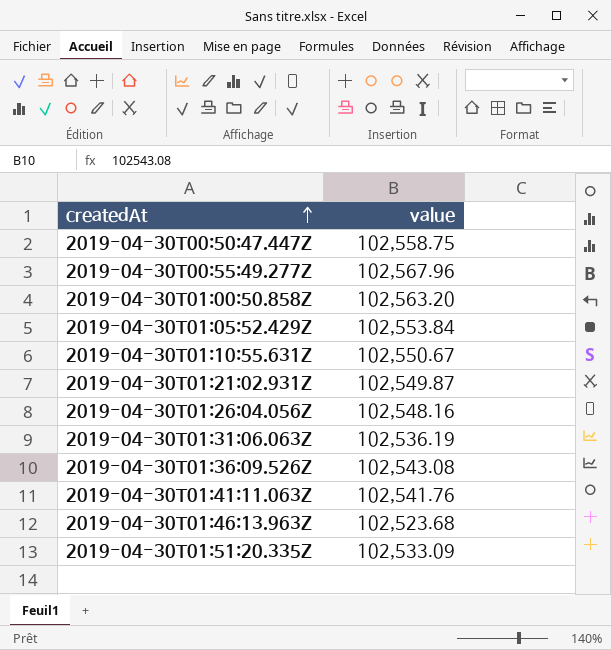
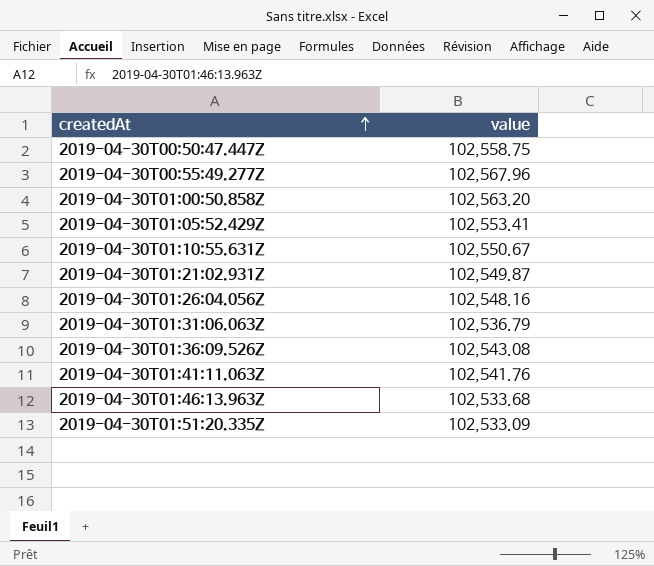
2019-04-30T01:05:52.429Z | value: 102,553.84 -> 102,553.41
2019-04-30T01:31:06.063Z | value: 102,536.19 -> 102,536.79
2019-04-30T01:46:13.963Z | value: 102,523.68 -> 102,533.68

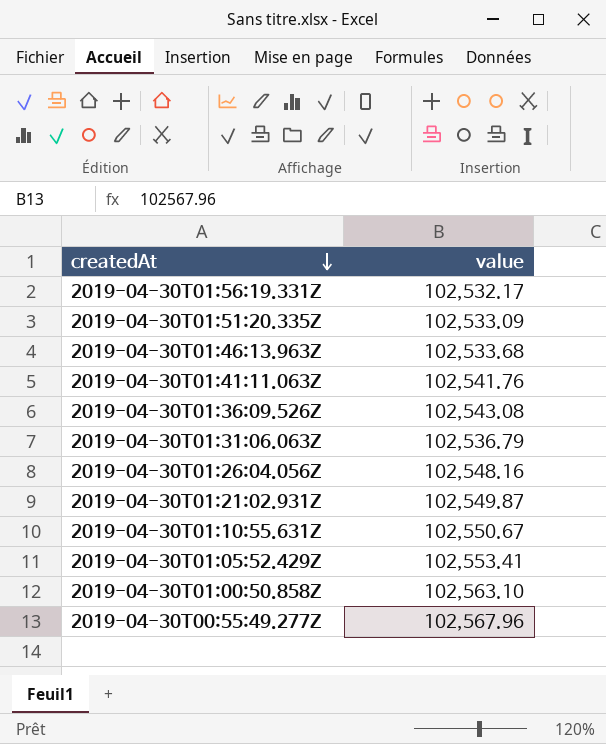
row order: createdAt ascending -> createdAt descending
row 2019-04-30T00:50:47.447Z: 102,558.75 -> none
row 2019-04-30T01:56:19.331Z: none -> 102,532.17
2019-04-30T01:00:50.858Z | value: 102,563.20 -> 102,563.10

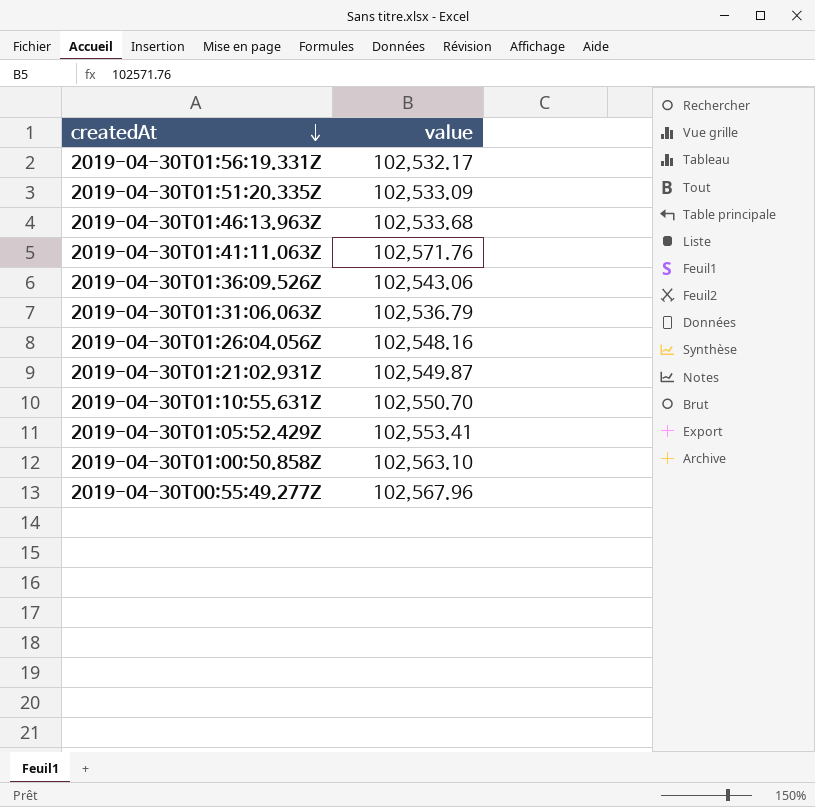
2019-04-30T01:41:11.063Z | value: 102,541.76 -> 102,571.76
2019-04-30T01:36:09.526Z | value: 102,543.08 -> 102,543.06
2019-04-30T01:10:55.631Z | value: 102,550.67 -> 102,550.70

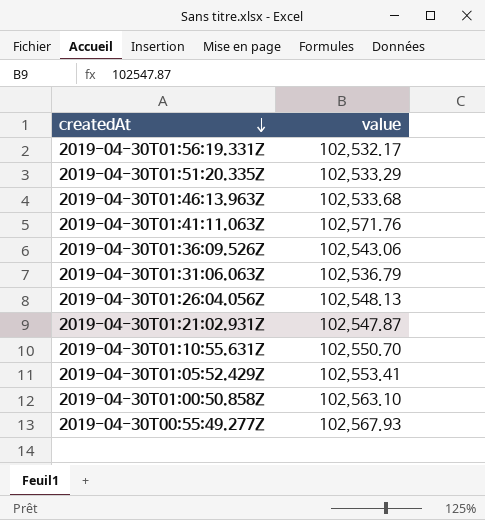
2019-04-30T01:51:20.335Z | value: 102,533.09 -> 102,533.29
2019-04-30T01:26:04.056Z | value: 102,548.16 -> 102,548.13
2019-04-30T01:21:02.931Z | value: 102,549.87 -> 102,547.87
2019-04-30T00:55:49.277Z | value: 102,567.96 -> 102,567.93

